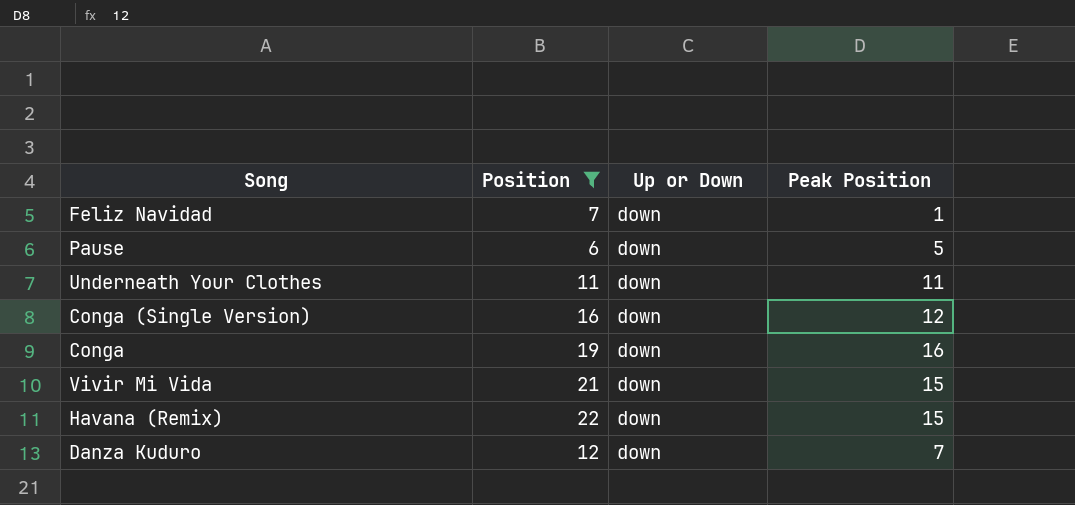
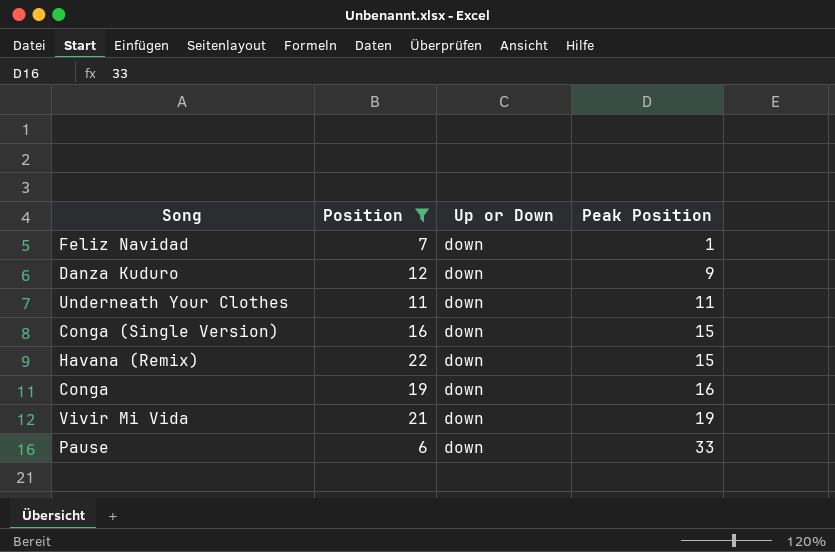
row order: none -> Peak Position ascending
Danza Kuduro | Peak Position: 7 -> 9
Conga (Single Version) | Peak Position: 12 -> 15
Vivir Mi Vida | Peak Position: 15 -> 19
Pause | Peak Position: 5 -> 33

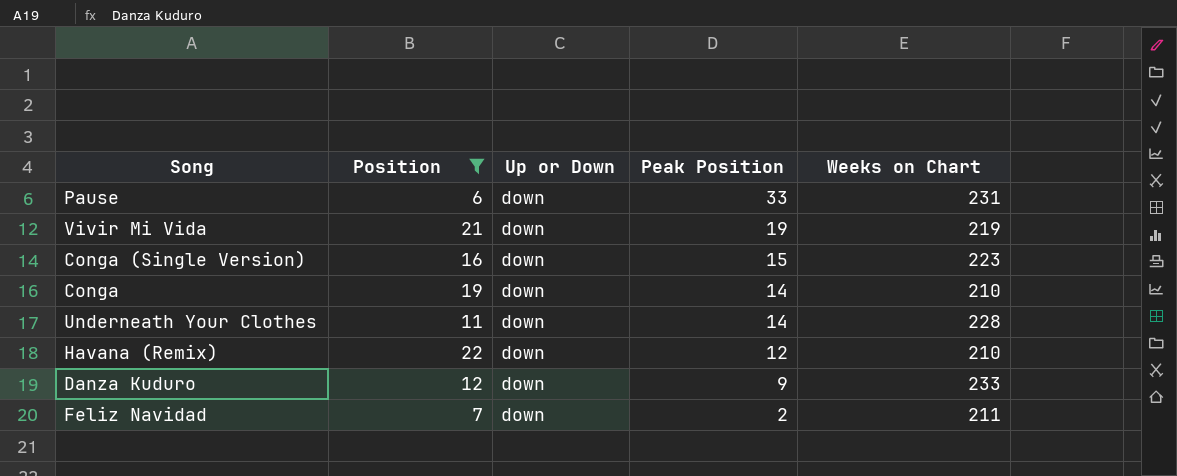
row order: Peak Position ascending -> Peak Position descending
column Weeks on Chart | position: none -> 5
Conga | Peak Position: 16 -> 14
Underneath Your Clothes | Peak Position: 11 -> 14
Havana (Remix) | Peak Position: 15 -> 12
Feliz Navidad | Peak Position: 1 -> 2

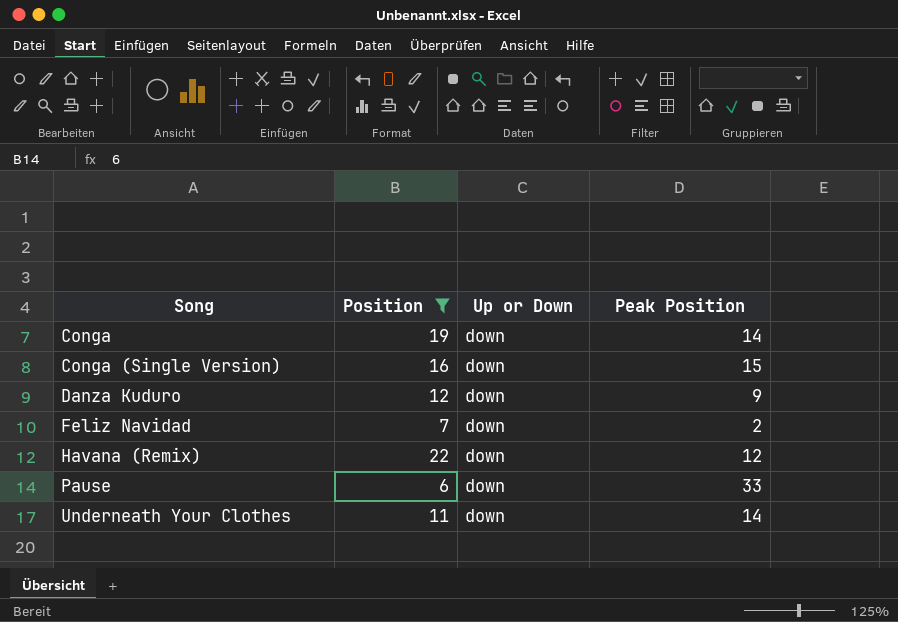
row order: Peak Position descending -> Song ascending
column Weeks on Chart | position: 5 -> none
row Vivir Mi Vida: 21 | down | 19 | 219 -> none

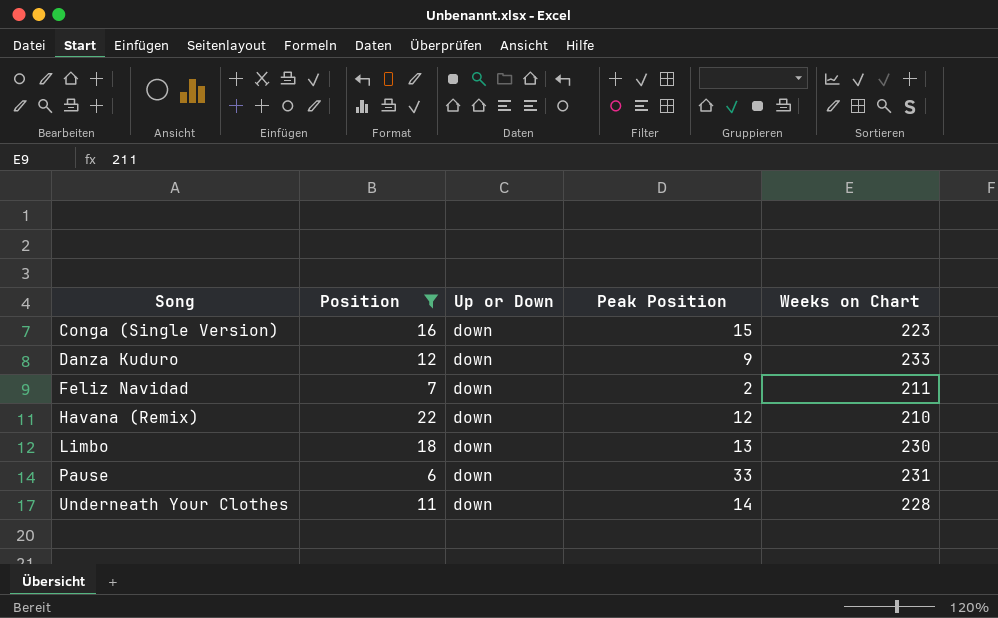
column Weeks on Chart | position: none -> 5
row Conga: 19 | down | 14 -> none
row Limbo: none -> 18 | down | 13 | 230

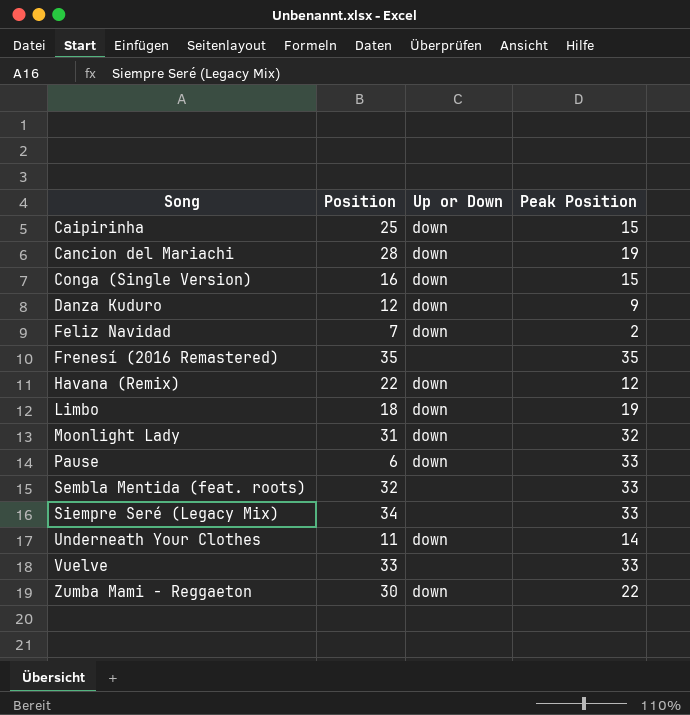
filter: Position <= 22 -> none
column Weeks on Chart | position: 5 -> none
Limbo | Peak Position: 13 -> 19

